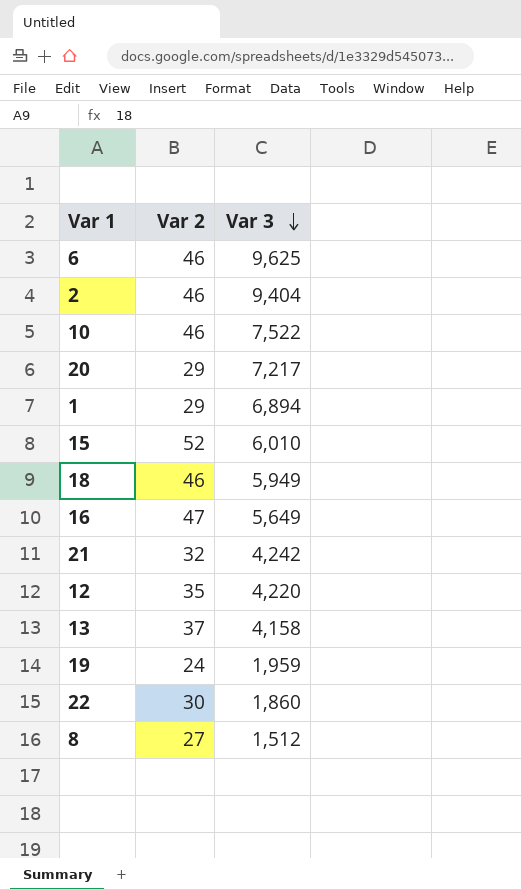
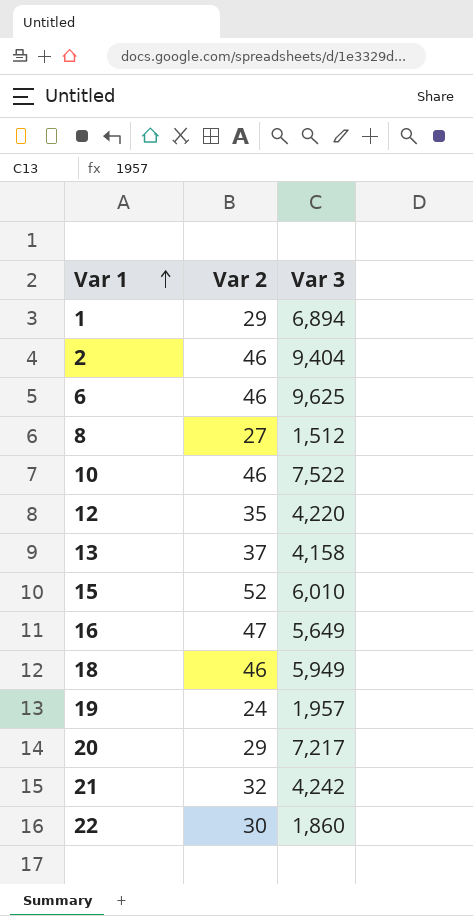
row order: Var 3 descending -> Var 1 ascending
19 | Var 3: 1,959 -> 1,957

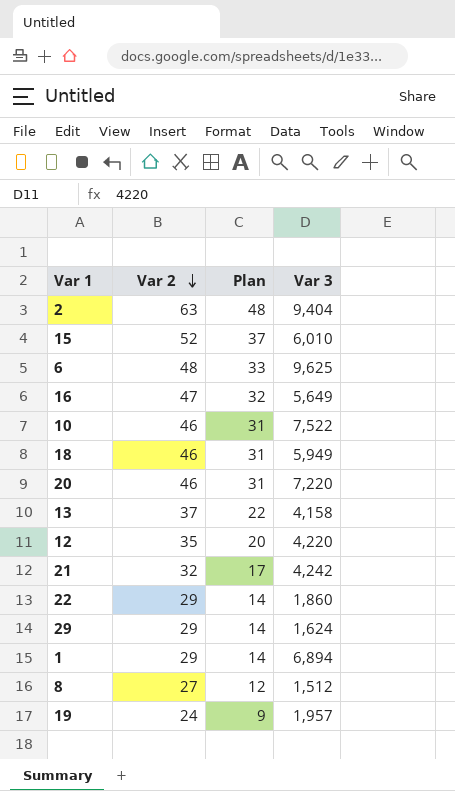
row order: Var 1 ascending -> Var 2 descending
column Plan | formula: none -> [Var 2] - 15
2 | Var 2: 46 -> 63
6 | Var 2: 46 -> 48
20 | Var 2: 29 -> 46
20 | Var 3: 7,217 -> 7,220
22 | Var 2: 30 -> 29
row 29: none -> 29 | 14 | 1,624

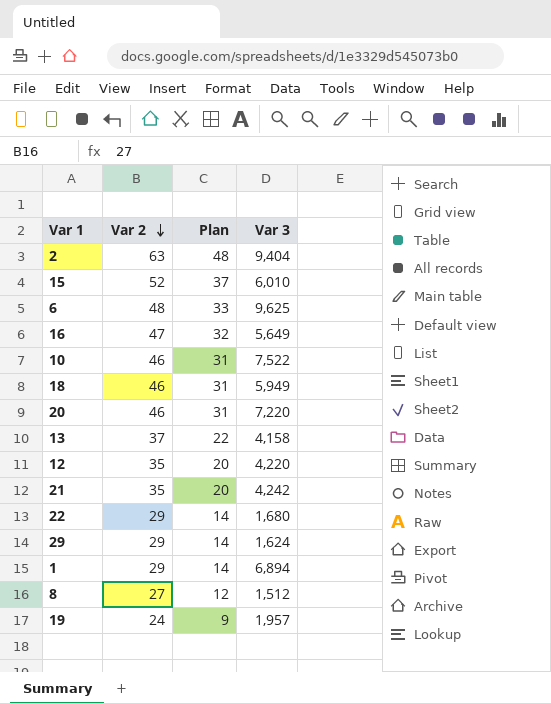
21 | Var 2: 32 -> 35
21 | Plan: 17 -> 20
22 | Var 3: 1,860 -> 1,680

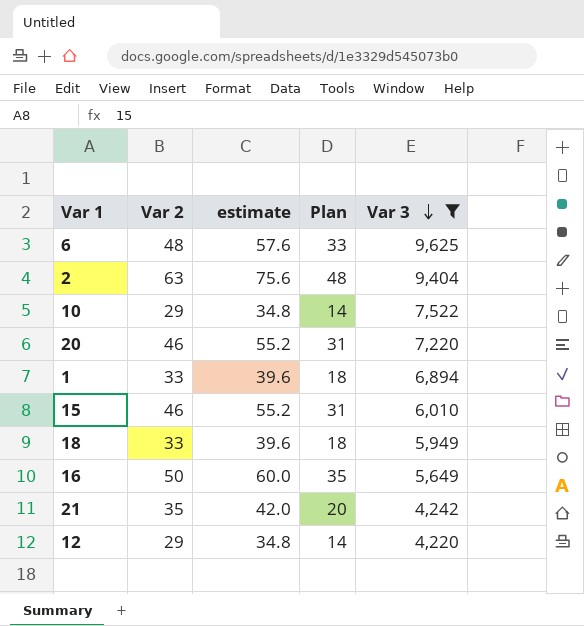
filter: none -> Var 3 >= 4,220
row order: Var 2 descending -> Var 3 descending
column estimate | formula: none -> [Var 2] * 1.2
10 | Var 2: 46 -> 29
10 | Plan: 31 -> 14
1 | Var 2: 29 -> 33
1 | Plan: 14 -> 18
15 | Var 2: 52 -> 46
15 | Plan: 37 -> 31
18 | Var 2: 46 -> 33
18 | Plan: 31 -> 18
16 | Var 2: 47 -> 50
16 | Plan: 32 -> 35
12 | Var 2: 35 -> 29
12 | Plan: 20 -> 14

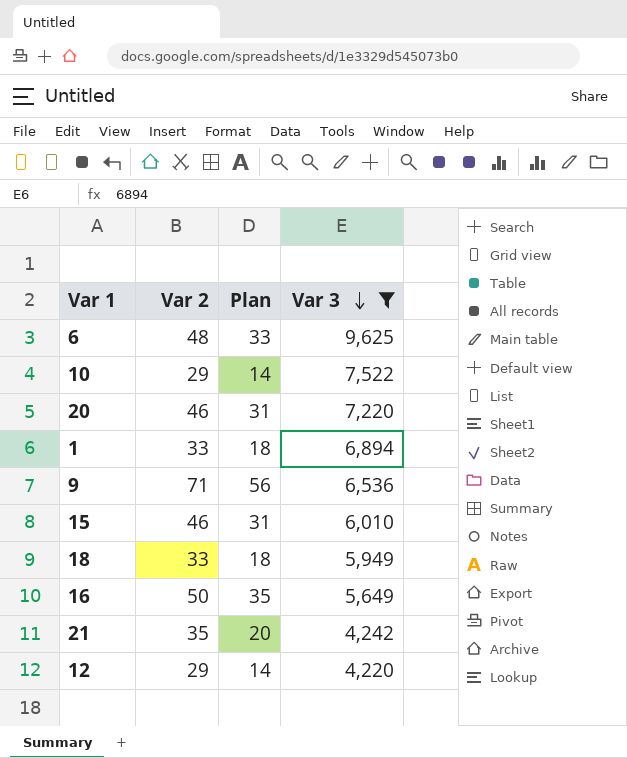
column estimate | formula: [Var 2] * 1.2 -> none
row 2: 63 | 75.6 | 48 | 9,404 -> none
row 9: none -> 71 | 56 | 6,536

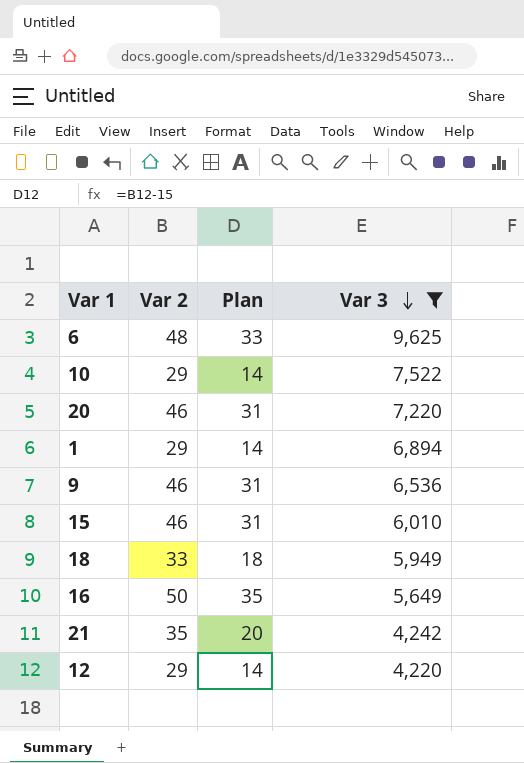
1 | Var 2: 33 -> 29
1 | Plan: 18 -> 14
9 | Var 2: 71 -> 46
9 | Plan: 56 -> 31

